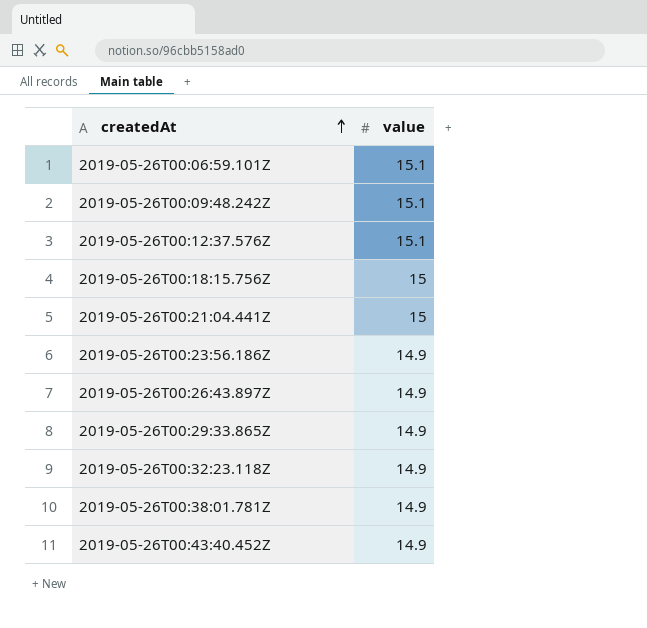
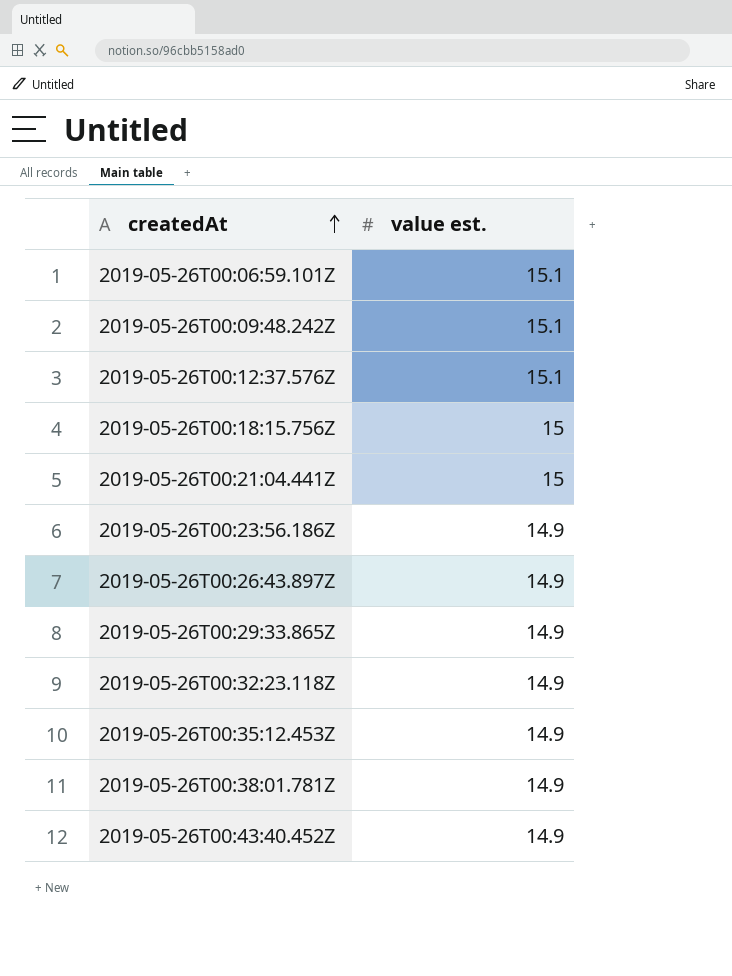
column name: value -> value est.
row 2019-05-26T00:35:12.453Z: none -> 14.9

